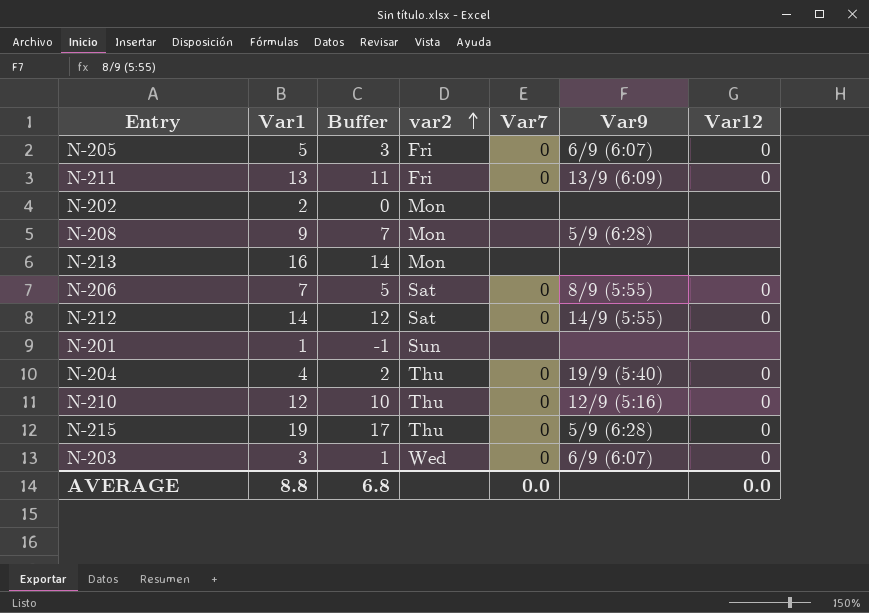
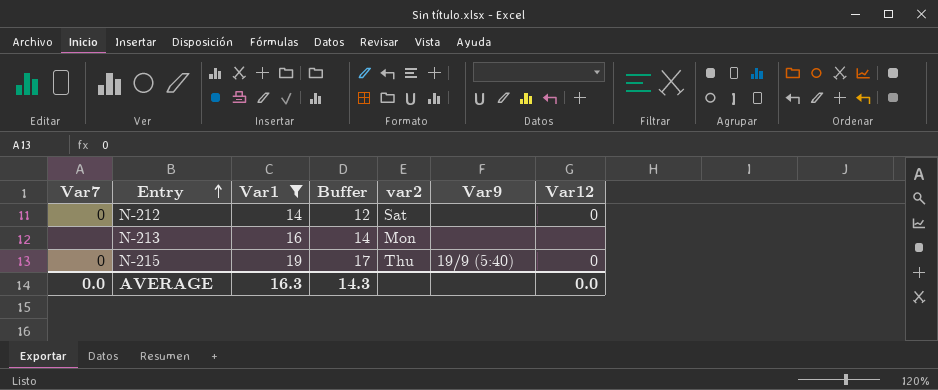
filter: none -> Var1 >= 14
row order: var2 ascending -> Entry ascending
column Var7 | position: 5 -> 1
N-212 | Var9: 14/9 (5:55) -> none
N-215 | Var9: 5/9 (6:28) -> 19/9 (5:40)
AVERAGE | Var1: 8.8 -> 16.3
AVERAGE | Buffer: 6.8 -> 14.3

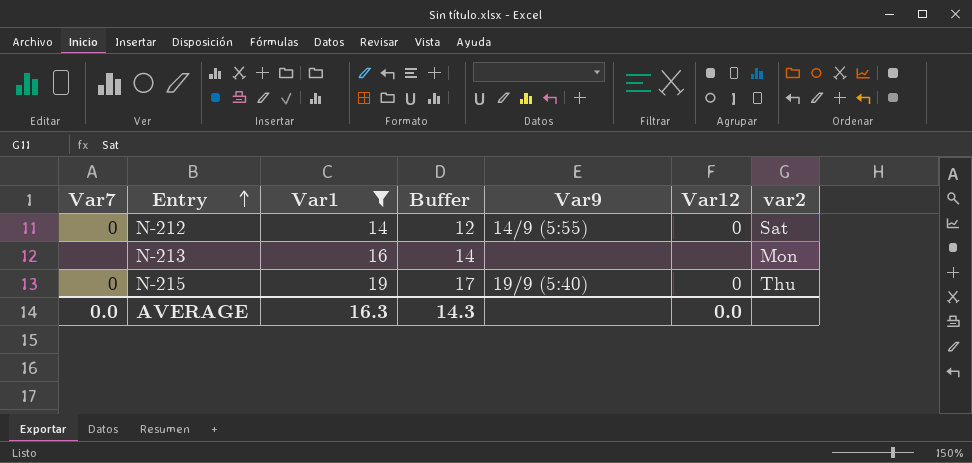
column var2 | position: 5 -> 7
N-212 | Var9: none -> 14/9 (5:55)

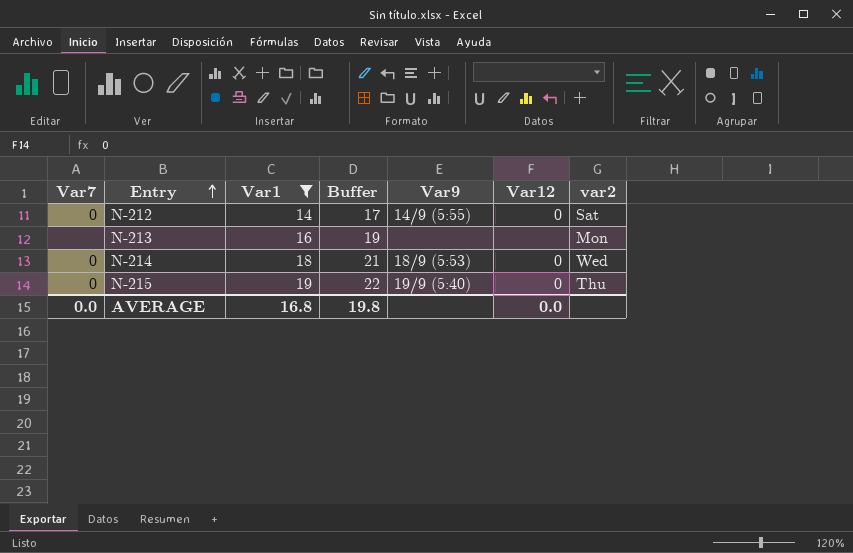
column Buffer | formula: [Var1] - 2 -> [Var1] + 3
row N-214: none -> 0 | 18 | 21 | 18/9 (5:53) | 0 | Wed
AVERAGE | Var1: 16.3 -> 16.8
AVERAGE | Buffer: 14.3 -> 19.8

